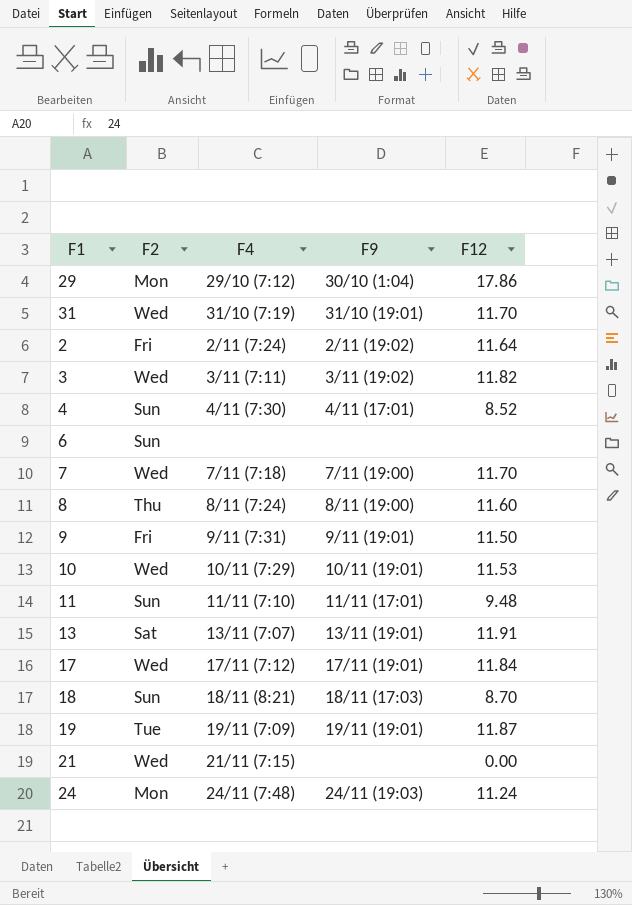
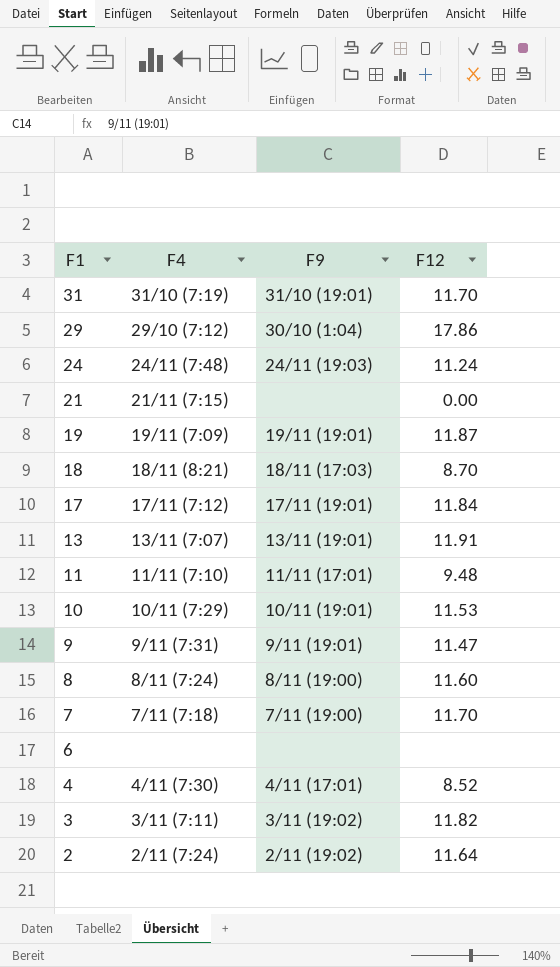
row order: none -> F1 descending
column F2 | position: 2 -> none
9 | F12: 11.50 -> 11.47

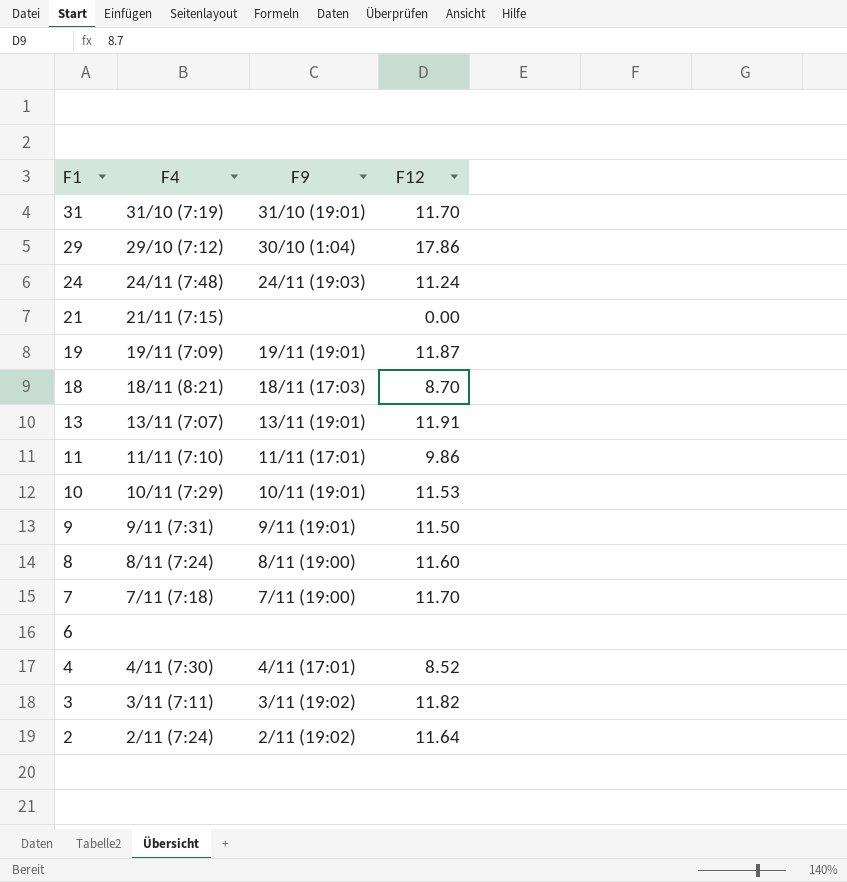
row 17: 17/11 (7:12) | 17/11 (19:01) | 11.84 -> none
11 | F12: 9.48 -> 9.86
9 | F12: 11.47 -> 11.50

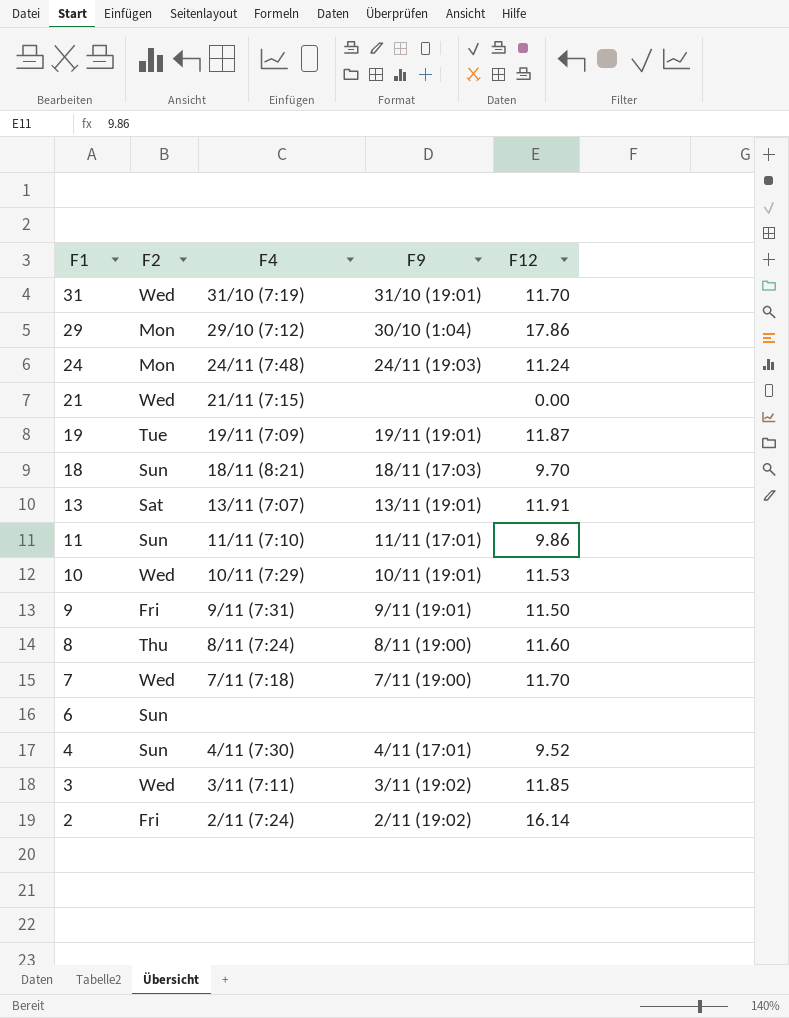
column F2 | position: none -> 2
18 | F12: 8.70 -> 9.70
4 | F12: 8.52 -> 9.52
3 | F12: 11.82 -> 11.85
2 | F12: 11.64 -> 16.14

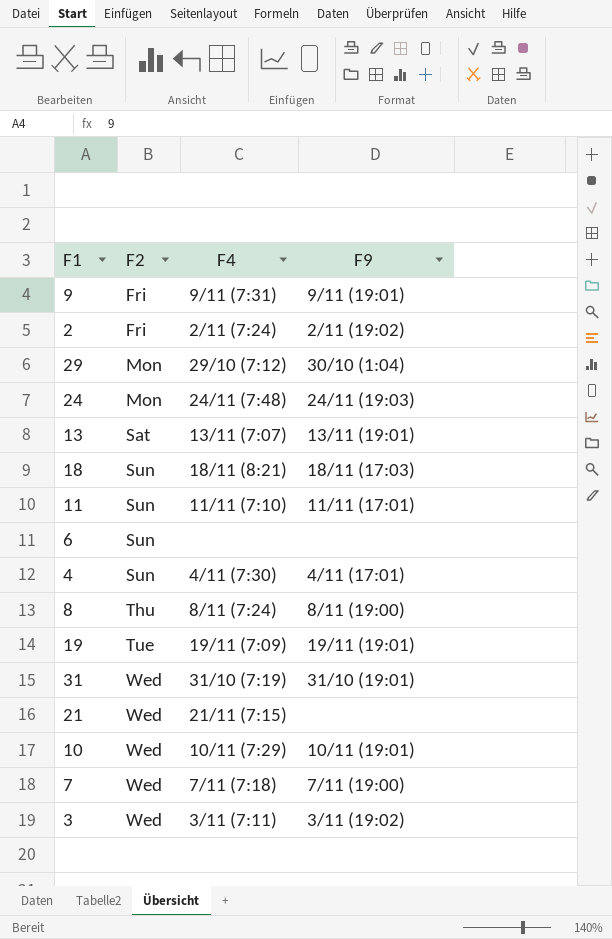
row order: F1 descending -> F2 ascending
column F12 | position: 5 -> none

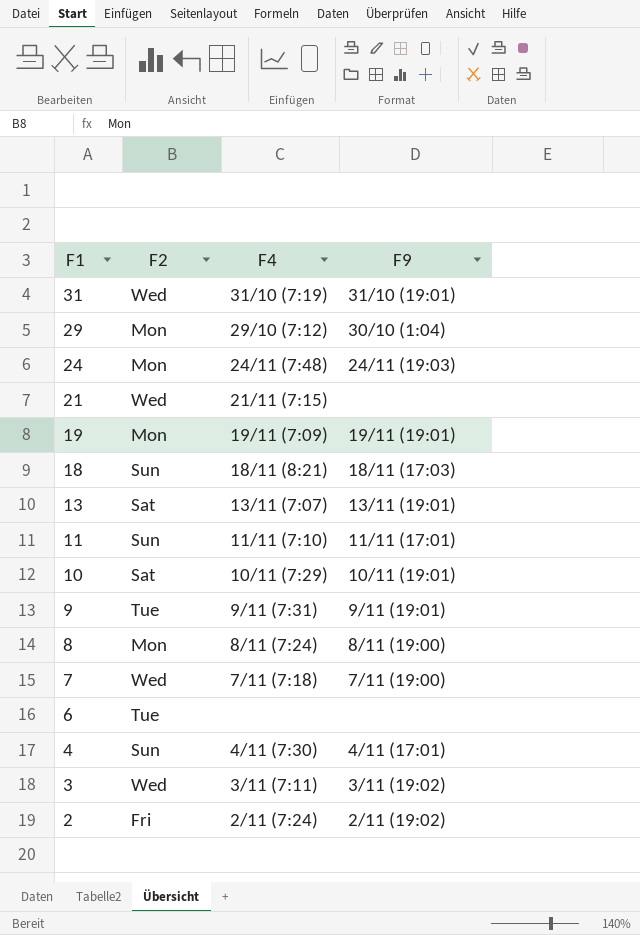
row order: F2 ascending -> F1 descending
19 | F2: Tue -> Mon
10 | F2: Wed -> Sat
9 | F2: Fri -> Tue
8 | F2: Thu -> Mon
6 | F2: Sun -> Tue

